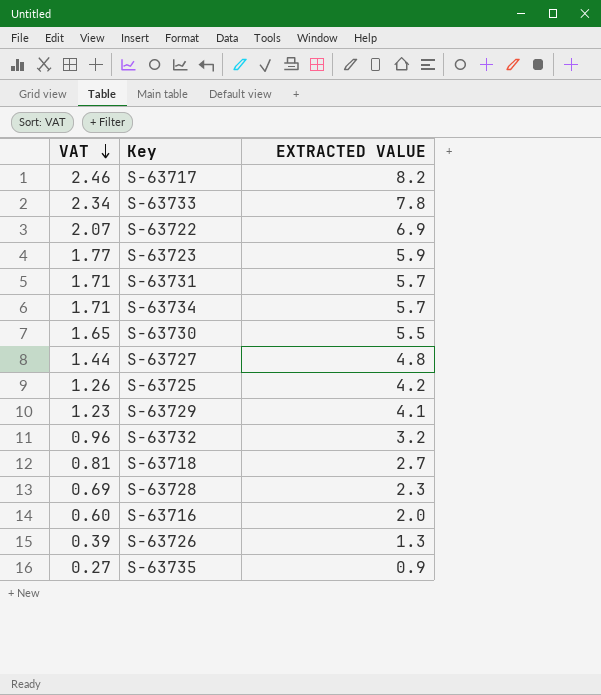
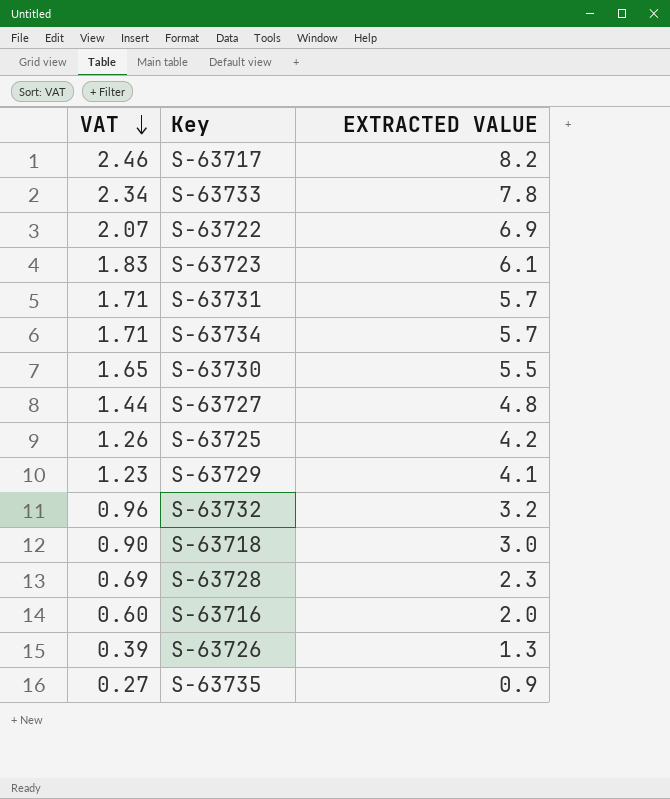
S-63723 | VAT: 1.77 -> 1.83
S-63723 | EXTRACTED VALUE: 5.9 -> 6.1
S-63718 | VAT: 0.81 -> 0.90
S-63718 | EXTRACTED VALUE: 2.7 -> 3.0

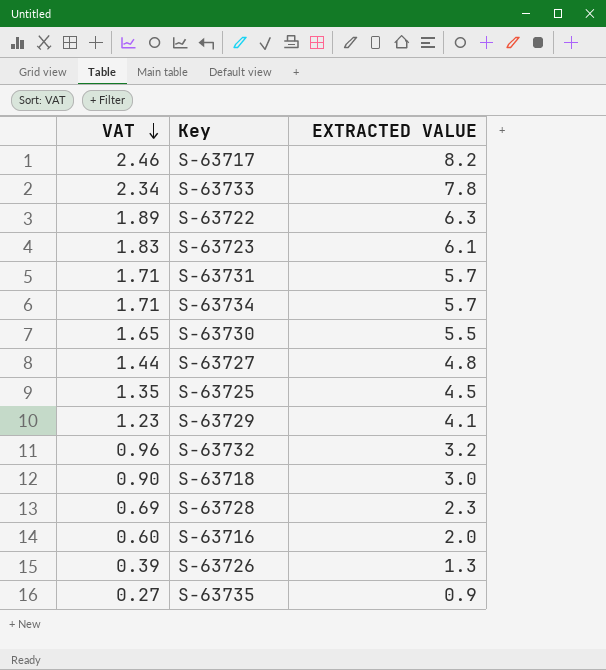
S-63722 | VAT: 2.07 -> 1.89
S-63722 | EXTRACTED VALUE: 6.9 -> 6.3
S-63725 | VAT: 1.26 -> 1.35
S-63725 | EXTRACTED VALUE: 4.2 -> 4.5

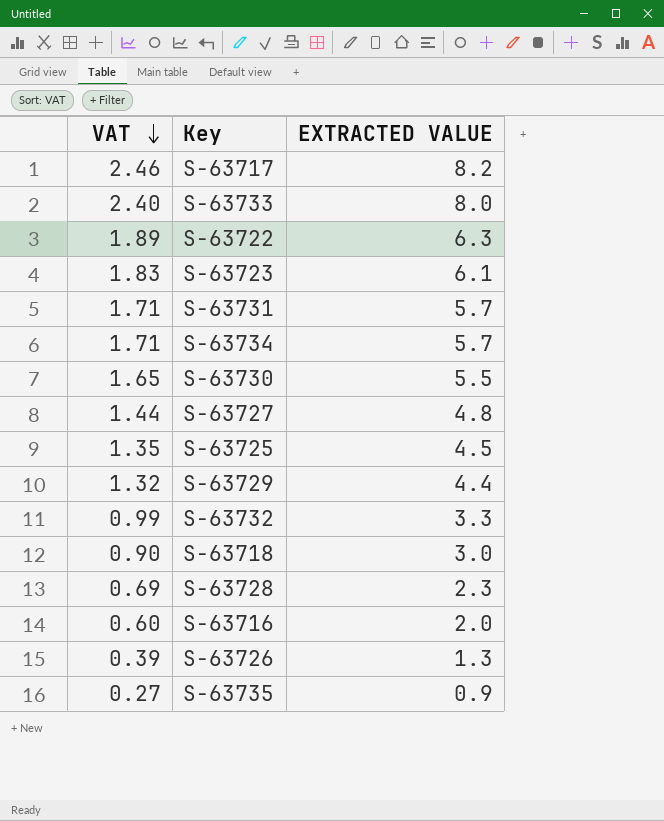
S-63733 | VAT: 2.34 -> 2.40
S-63733 | EXTRACTED VALUE: 7.8 -> 8.0
S-63729 | VAT: 1.23 -> 1.32
S-63729 | EXTRACTED VALUE: 4.1 -> 4.4
S-63732 | VAT: 0.96 -> 0.99
S-63732 | EXTRACTED VALUE: 3.2 -> 3.3

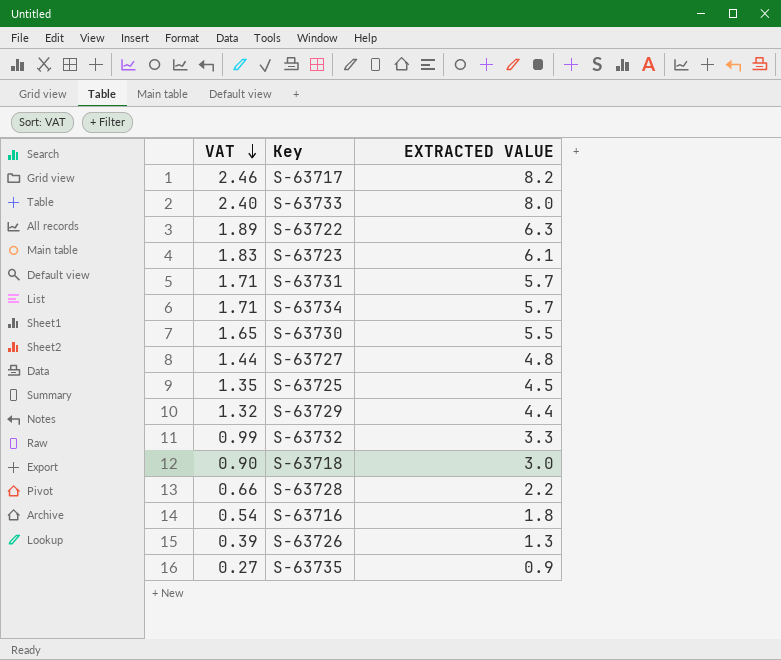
S-63728 | VAT: 0.69 -> 0.66
S-63728 | EXTRACTED VALUE: 2.3 -> 2.2
S-63716 | VAT: 0.60 -> 0.54
S-63716 | EXTRACTED VALUE: 2.0 -> 1.8

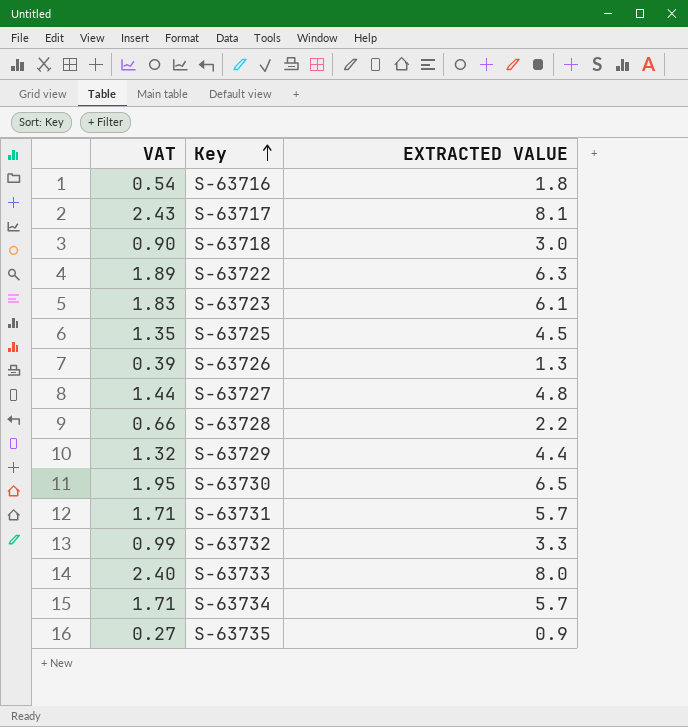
row order: VAT descending -> Key ascending
S-63717 | VAT: 2.46 -> 2.43
S-63717 | EXTRACTED VALUE: 8.2 -> 8.1
S-63730 | VAT: 1.65 -> 1.95
S-63730 | EXTRACTED VALUE: 5.5 -> 6.5

